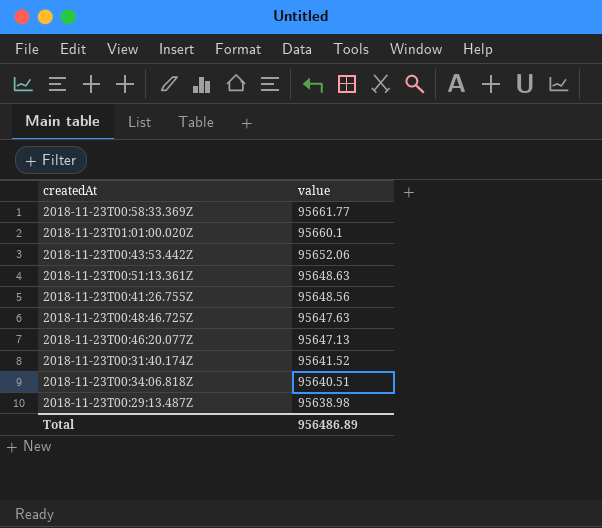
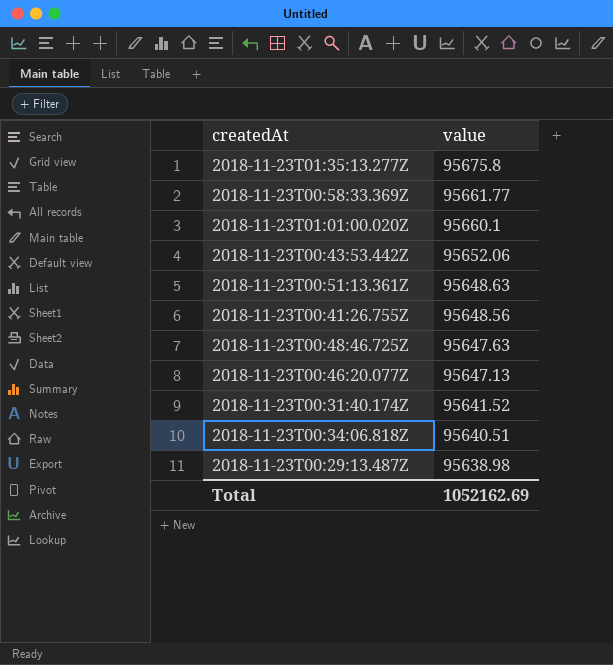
row 2018-11-23T01:35:13.277Z: none -> 95675.8
Total | value: 956486.89 -> 1052162.69

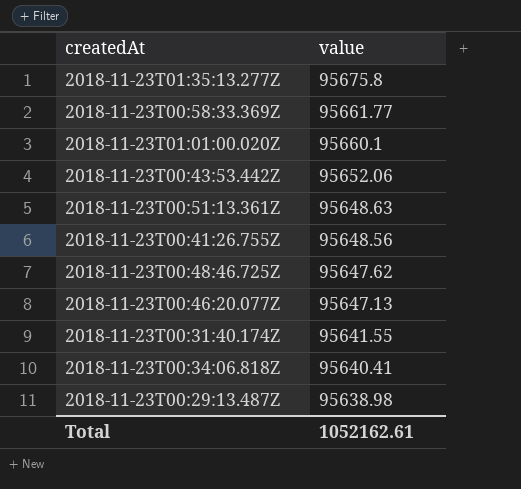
2018-11-23T00:48:46.725Z | value: 95647.63 -> 95647.62
2018-11-23T00:31:40.174Z | value: 95641.52 -> 95641.55
2018-11-23T00:34:06.818Z | value: 95640.51 -> 95640.41
Total | value: 1052162.69 -> 1052162.61

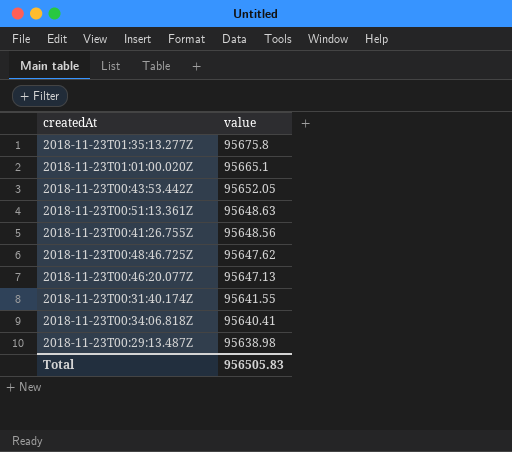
row 2018-11-23T00:58:33.369Z: 95661.77 -> none
2018-11-23T01:01:00.020Z | value: 95660.1 -> 95665.1
2018-11-23T00:43:53.442Z | value: 95652.06 -> 95652.05
Total | value: 1052162.61 -> 956505.83

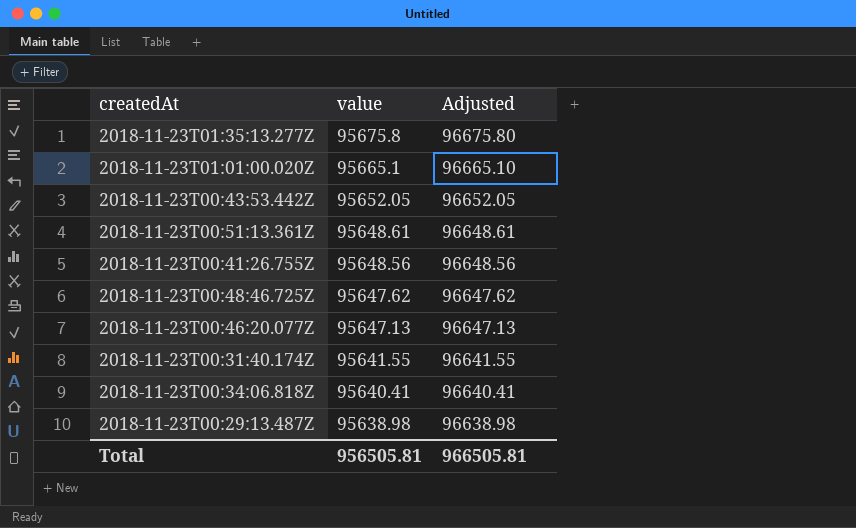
column Adjusted | formula: none -> [value] + 1000
2018-11-23T00:51:13.361Z | value: 95648.63 -> 95648.61
Total | value: 956505.83 -> 956505.81

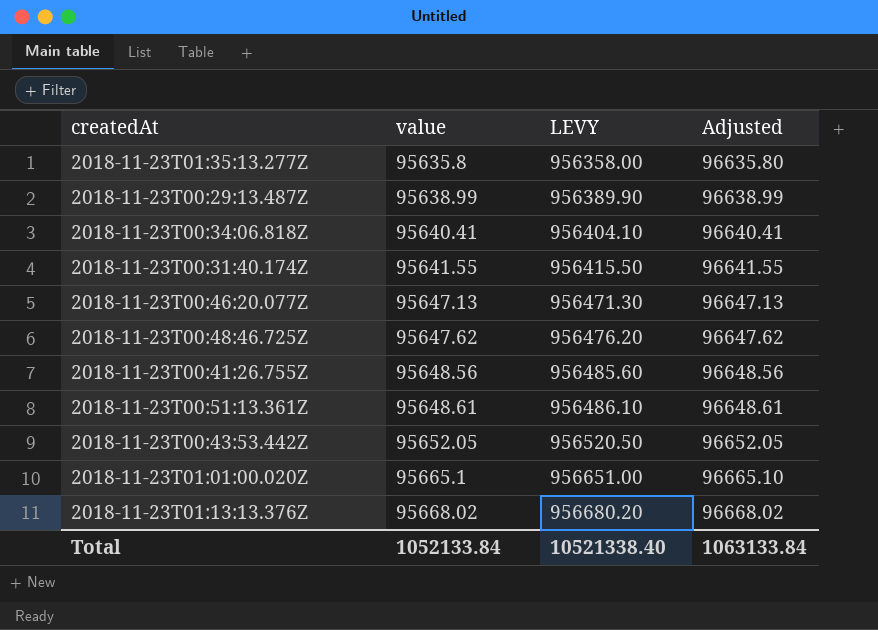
row order: value descending -> value ascending
column LEVY | formula: none -> [value] * 10
2018-11-23T01:35:13.277Z | value: 95675.8 -> 95635.8
2018-11-23T01:35:13.277Z | Adjusted: 96675.80 -> 96635.80
2018-11-23T00:29:13.487Z | value: 95638.98 -> 95638.99
2018-11-23T00:29:13.487Z | Adjusted: 96638.98 -> 96638.99
row 2018-11-23T01:13:13.376Z: none -> 95668.02 | 956680.20 | 96668.02
Total | value: 956505.81 -> 1052133.84
Total | Adjusted: 966505.81 -> 1063133.84

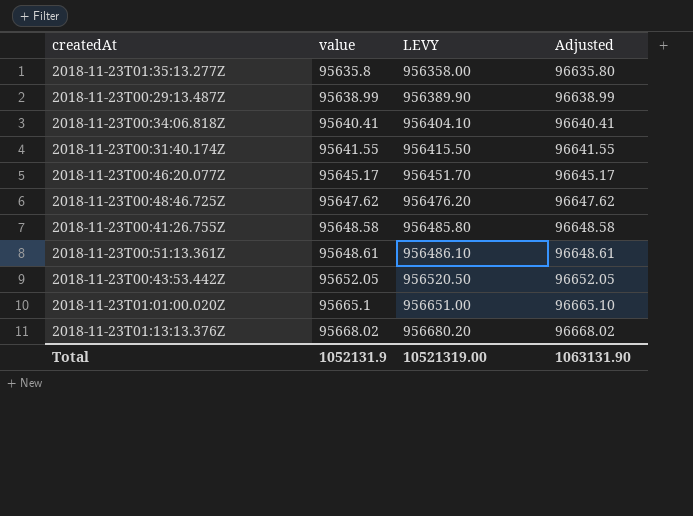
2018-11-23T00:46:20.077Z | value: 95647.13 -> 95645.17
2018-11-23T00:46:20.077Z | LEVY: 956471.30 -> 956451.70
2018-11-23T00:46:20.077Z | Adjusted: 96647.13 -> 96645.17
2018-11-23T00:41:26.755Z | value: 95648.56 -> 95648.58
2018-11-23T00:41:26.755Z | LEVY: 956485.60 -> 956485.80
2018-11-23T00:41:26.755Z | Adjusted: 96648.56 -> 96648.58
Total | value: 1052133.84 -> 1052131.9
Total | LEVY: 10521338.40 -> 10521319.00
Total | Adjusted: 1063133.84 -> 1063131.90

